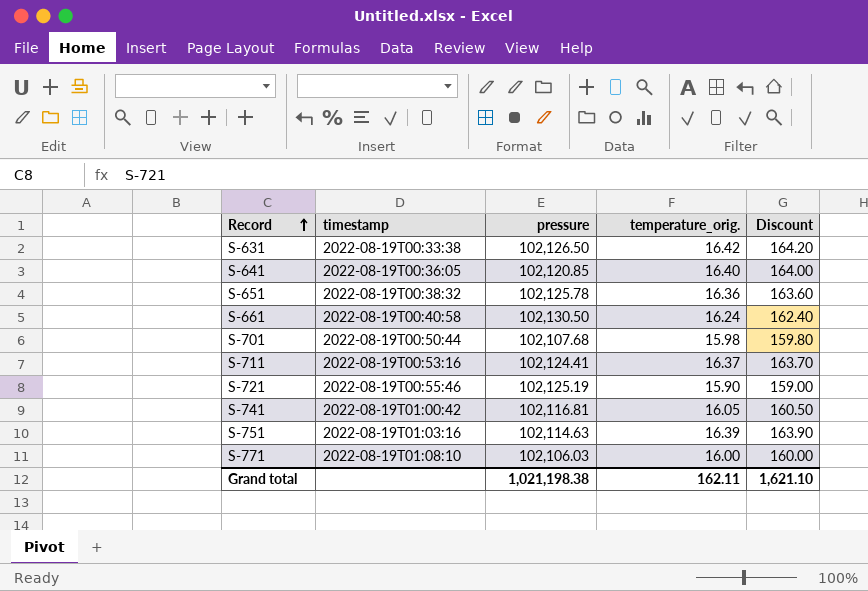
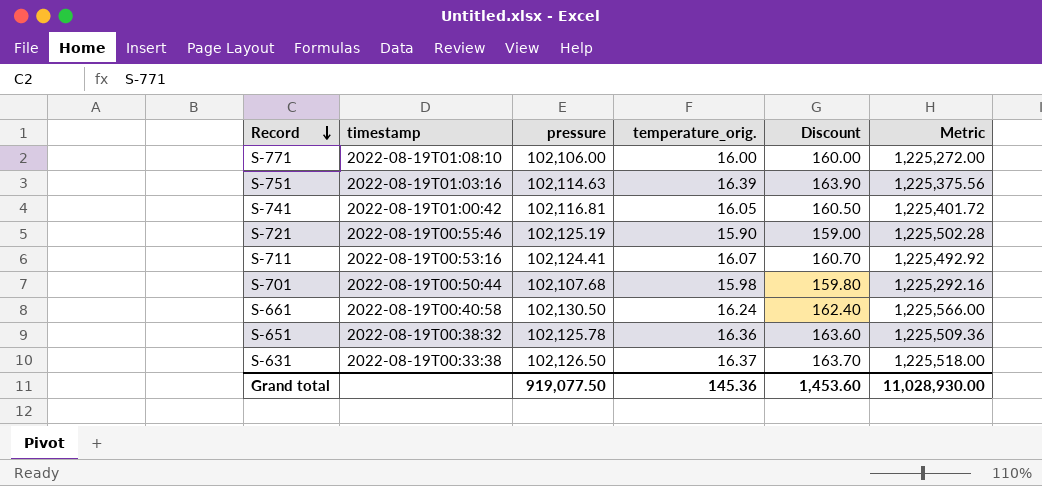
row order: Record ascending -> Record descending
column Metric | formula: none -> [pressure] * 12
row S-641: 2022-08-19T00:36:05 | 102,120.85 | 16.40 | 164.00 -> none
S-771 | pressure: 102,106.03 -> 102,106.00
S-711 | temperature_orig.: 16.37 -> 16.07
S-711 | Discount: 163.70 -> 160.70
S-631 | temperature_orig.: 16.42 -> 16.37
S-631 | Discount: 164.20 -> 163.70
Grand total | pressure: 1,021,198.38 -> 919,077.50
Grand total | temperature_orig.: 162.11 -> 145.36
Grand total | Discount: 1,621.10 -> 1,453.60

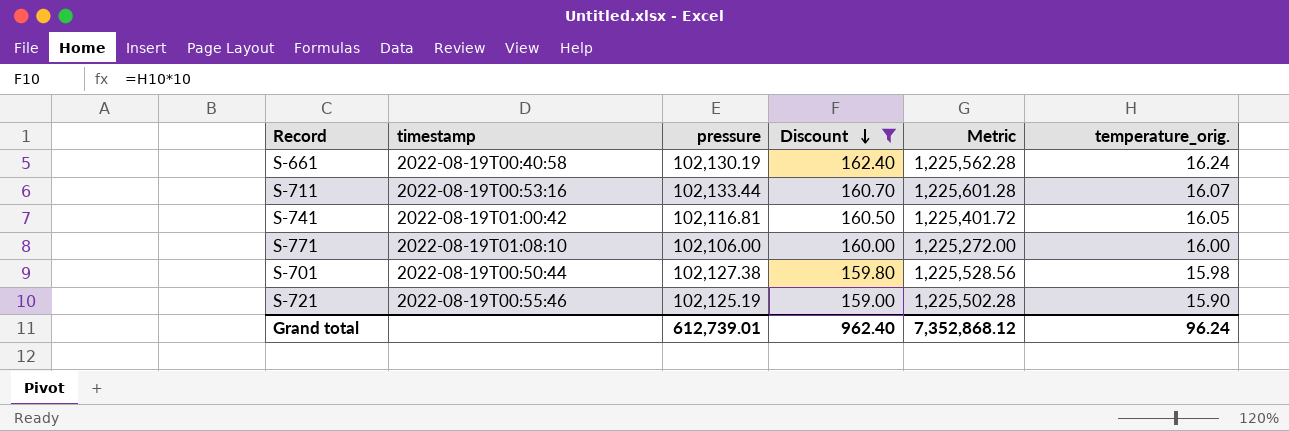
filter: none -> Discount <= 162.40
row order: Record descending -> Discount descending
column temperature_orig. | position: 4 -> 6
S-661 | pressure: 102,130.50 -> 102,130.19
S-661 | Metric: 1,225,566.00 -> 1,225,562.28
S-711 | pressure: 102,124.41 -> 102,133.44
S-711 | Metric: 1,225,492.92 -> 1,225,601.28
S-701 | pressure: 102,107.68 -> 102,127.38
S-701 | Metric: 1,225,292.16 -> 1,225,528.56
Grand total | pressure: 919,077.50 -> 612,739.01
Grand total | Discount: 1,453.60 -> 962.40
Grand total | Metric: 11,028,930.00 -> 7,352,868.12
Grand total | temperature_orig.: 145.36 -> 96.24

